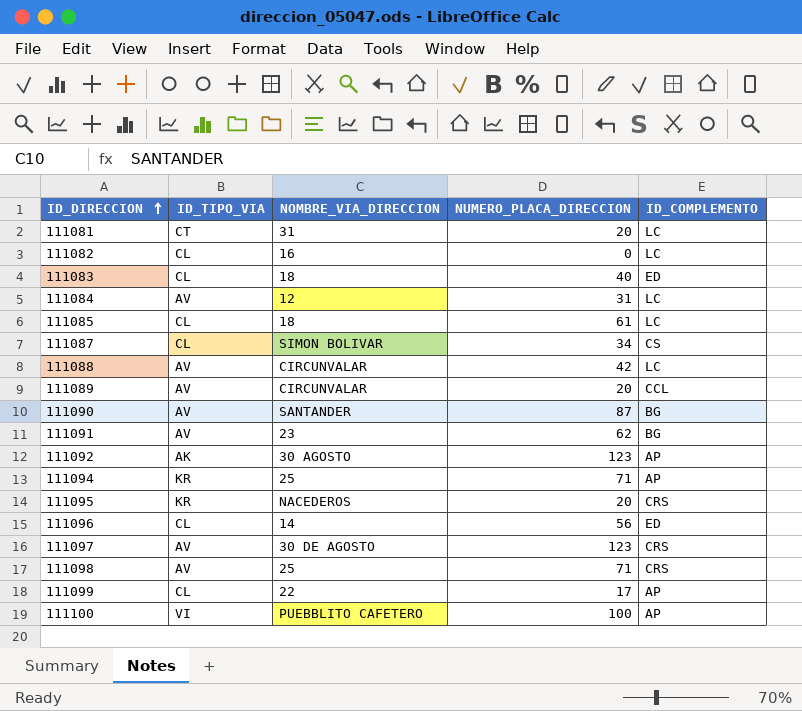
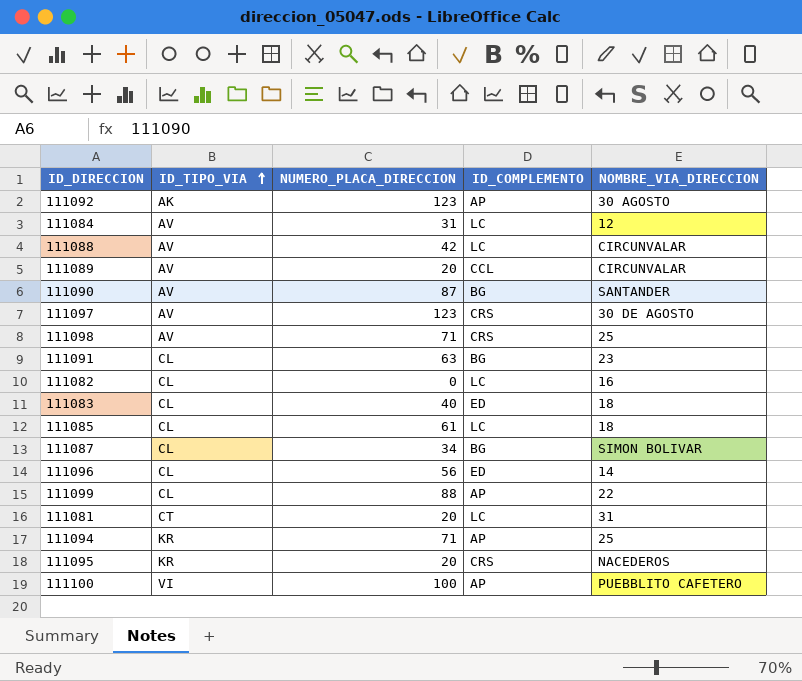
row order: ID_DIRECCION ascending -> ID_TIPO_VIA ascending
column NOMBRE_VIA_DIRECCION | position: 3 -> 5
111091 | ID_TIPO_VIA: AV -> CL
111091 | NUMERO_PLACA_DIRECCION: 62 -> 63
111087 | ID_COMPLEMENTO: CS -> BG
111099 | NUMERO_PLACA_DIRECCION: 17 -> 88

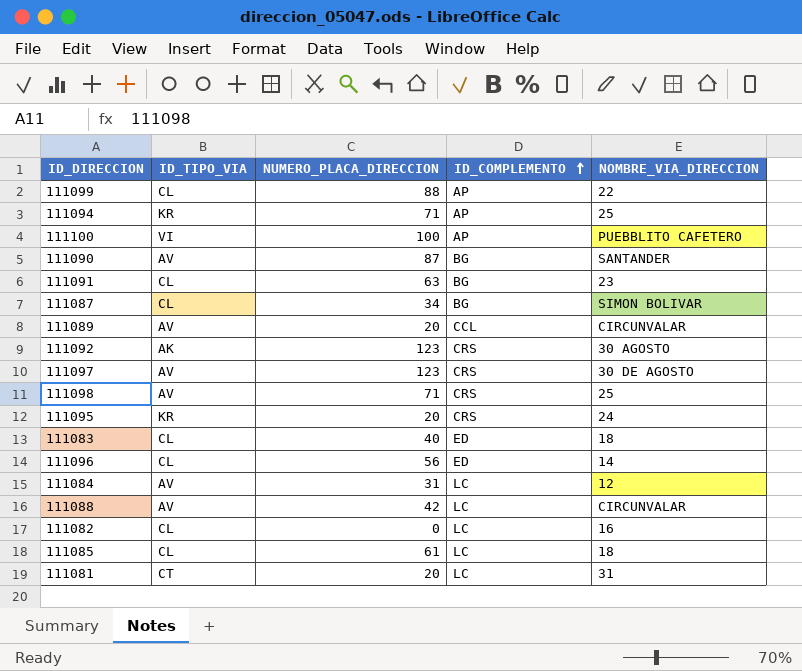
row order: ID_TIPO_VIA ascending -> ID_COMPLEMENTO ascending
111092 | ID_COMPLEMENTO: AP -> CRS
111095 | NOMBRE_VIA_DIRECCION: NACEDEROS -> 24

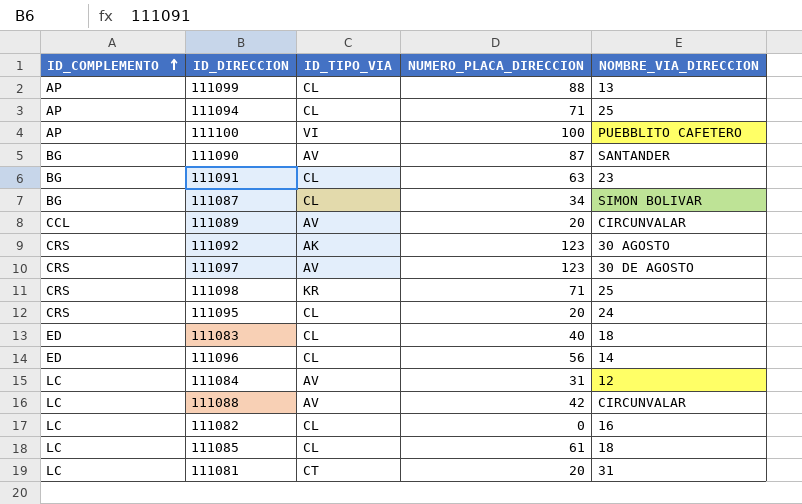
column ID_COMPLEMENTO | position: 4 -> 1
111099 | NOMBRE_VIA_DIRECCION: 22 -> 13
111094 | ID_TIPO_VIA: KR -> CL
111098 | ID_TIPO_VIA: AV -> KR
111095 | ID_TIPO_VIA: KR -> CL

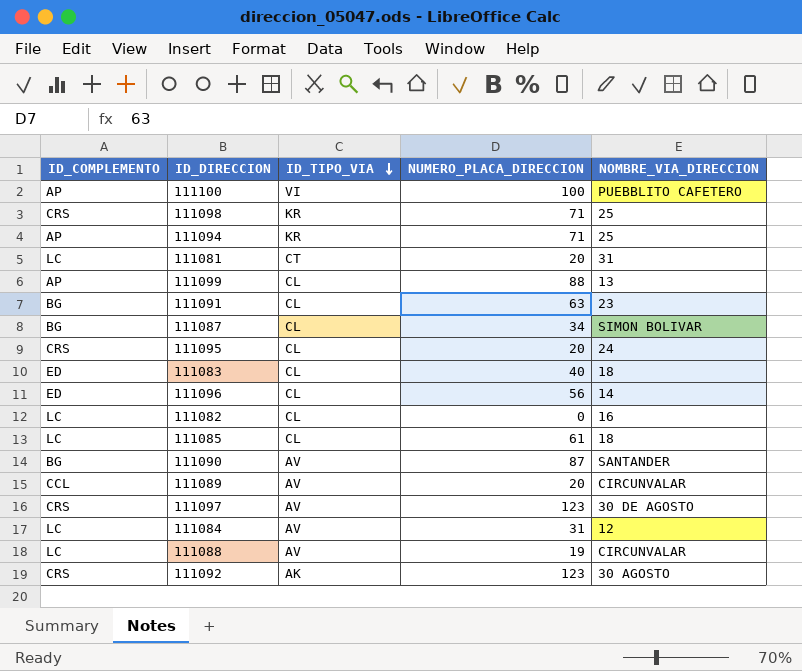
row order: ID_COMPLEMENTO ascending -> ID_TIPO_VIA descending
111094 | ID_TIPO_VIA: CL -> KR
111088 | NUMERO_PLACA_DIRECCION: 42 -> 19

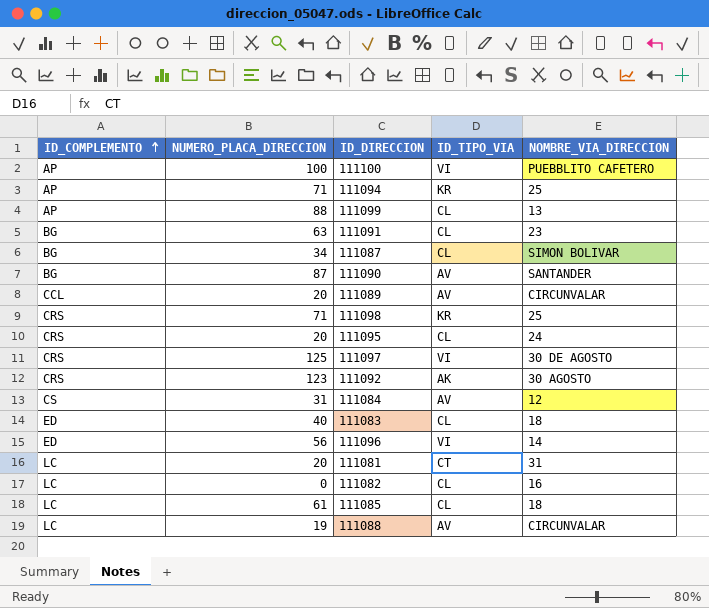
row order: ID_TIPO_VIA descending -> ID_COMPLEMENTO ascending
column NUMERO_PLACA_DIRECCION | position: 4 -> 2
111097 | NUMERO_PLACA_DIRECCION: 123 -> 125
111097 | ID_TIPO_VIA: AV -> VI
111084 | ID_COMPLEMENTO: LC -> CS
111096 | ID_TIPO_VIA: CL -> VI

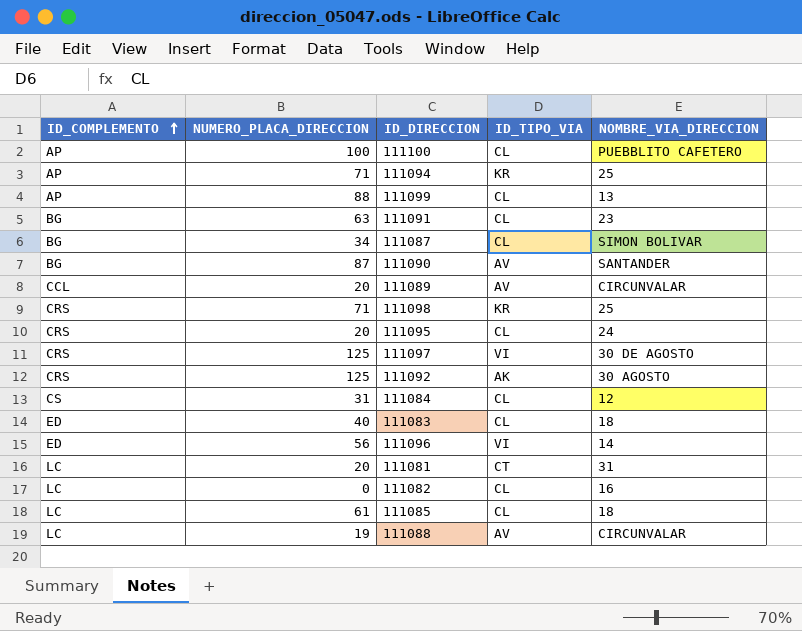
111100 | ID_TIPO_VIA: VI -> CL
111092 | NUMERO_PLACA_DIRECCION: 123 -> 125
111084 | ID_TIPO_VIA: AV -> CL

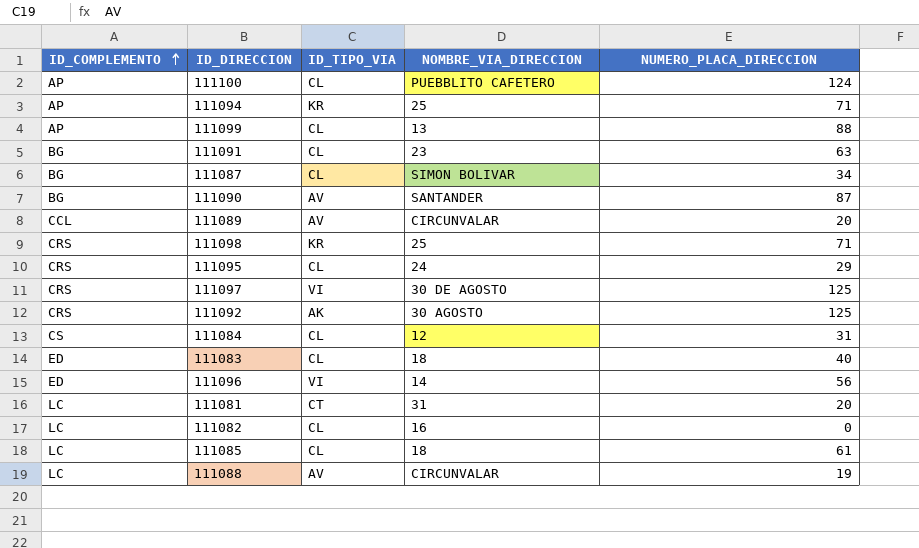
column NUMERO_PLACA_DIRECCION | position: 2 -> 5
111100 | NUMERO_PLACA_DIRECCION: 100 -> 124
111095 | NUMERO_PLACA_DIRECCION: 20 -> 29

